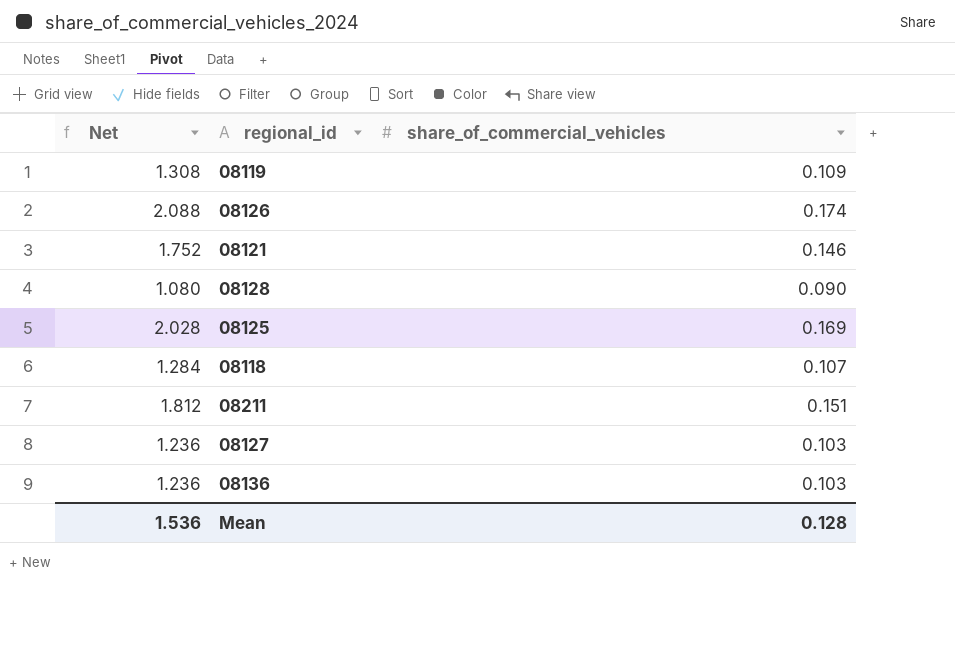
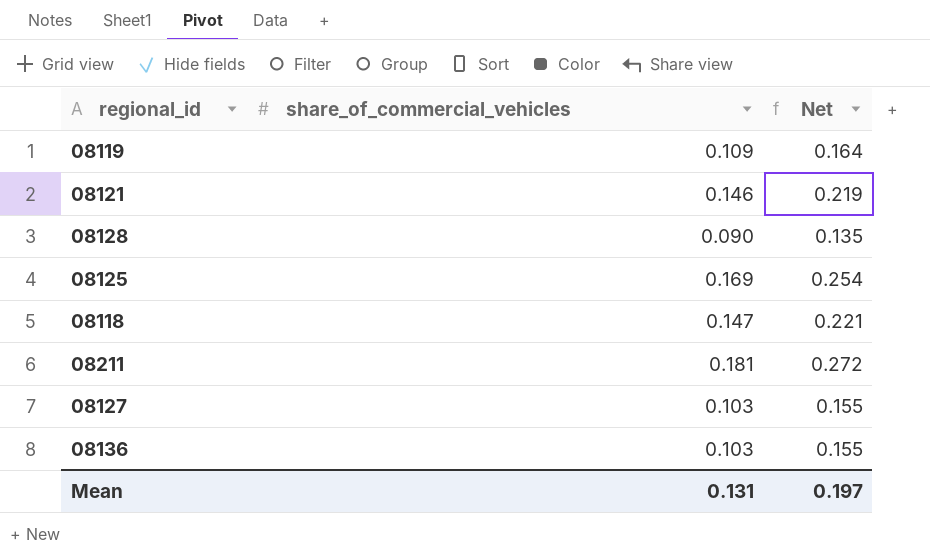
column Net | formula: [share_of_commercial_vehicles] * 12 -> [share_of_commercial_vehicles] * 1.5
column Net | position: 1 -> 3
row 08126: 2.088 | 0.174 -> none
08118 | share_of_commercial_vehicles: 0.107 -> 0.147
08211 | share_of_commercial_vehicles: 0.151 -> 0.181
Mean | share_of_commercial_vehicles: 0.128 -> 0.131
Mean | Net: 1.536 -> 0.197

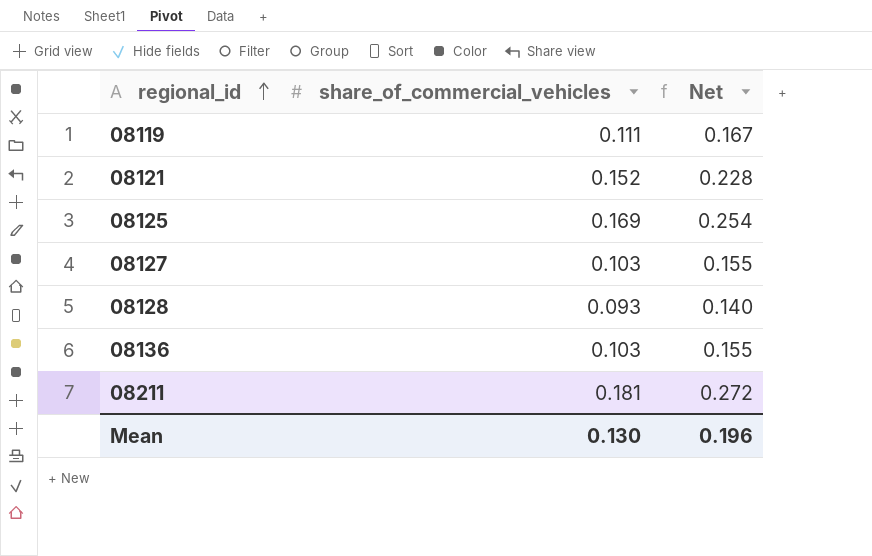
row order: none -> regional_id ascending
row 08118: 0.147 | 0.221 -> none
08119 | share_of_commercial_vehicles: 0.109 -> 0.111
08119 | Net: 0.164 -> 0.167
08121 | share_of_commercial_vehicles: 0.146 -> 0.152
08121 | Net: 0.219 -> 0.228
08128 | share_of_commercial_vehicles: 0.090 -> 0.093
08128 | Net: 0.135 -> 0.140
Mean | share_of_commercial_vehicles: 0.131 -> 0.130
Mean | Net: 0.197 -> 0.196

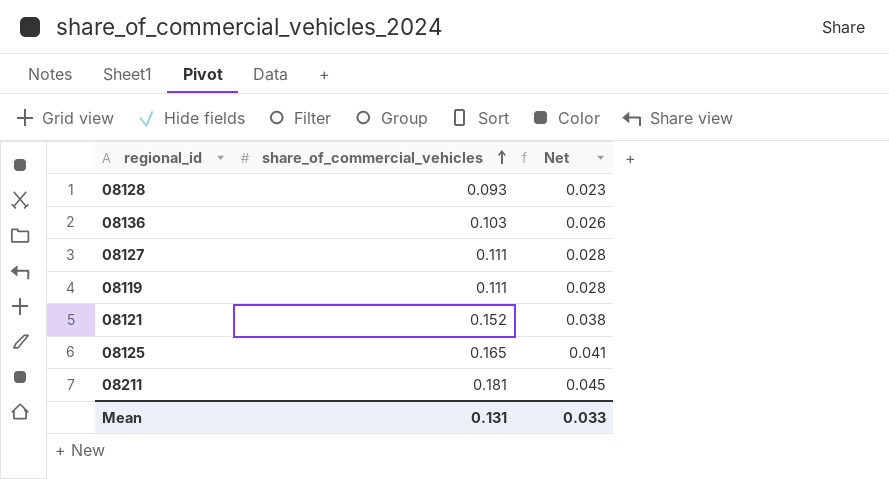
row order: regional_id ascending -> share_of_commercial_vehicles ascending
column Net | formula: [share_of_commercial_vehicles] * 1.5 -> [share_of_commercial_vehicles] * 0.25
08127 | share_of_commercial_vehicles: 0.103 -> 0.111
08125 | share_of_commercial_vehicles: 0.169 -> 0.165
Mean | share_of_commercial_vehicles: 0.130 -> 0.131
Mean | Net: 0.196 -> 0.033

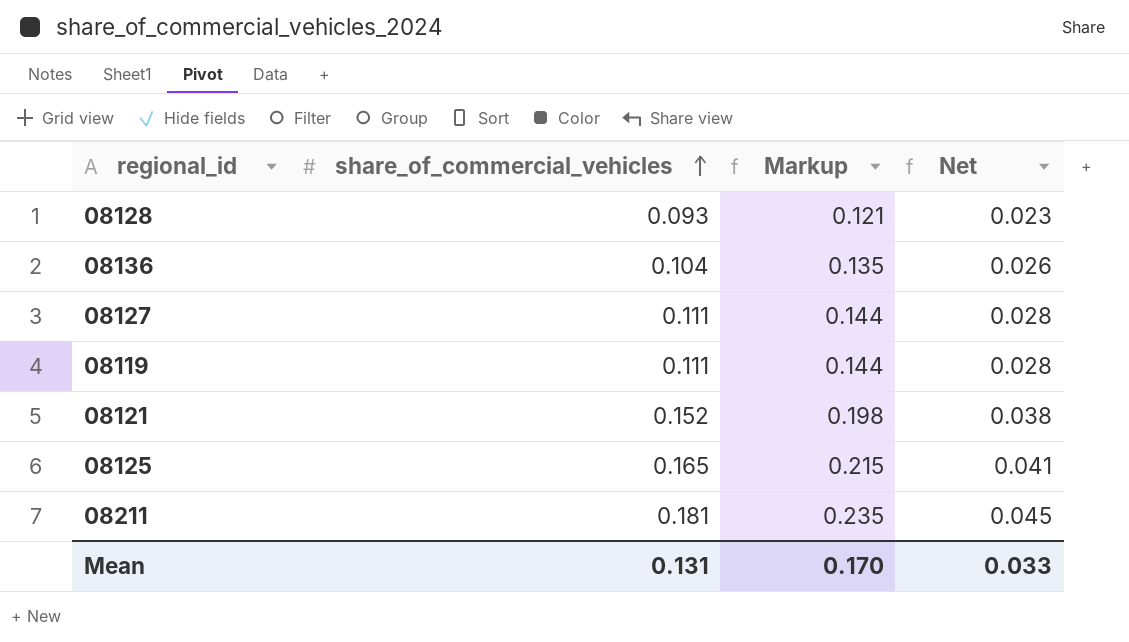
column Markup | formula: none -> [share_of_commercial_vehicles] * 1.3
08136 | share_of_commercial_vehicles: 0.103 -> 0.104

